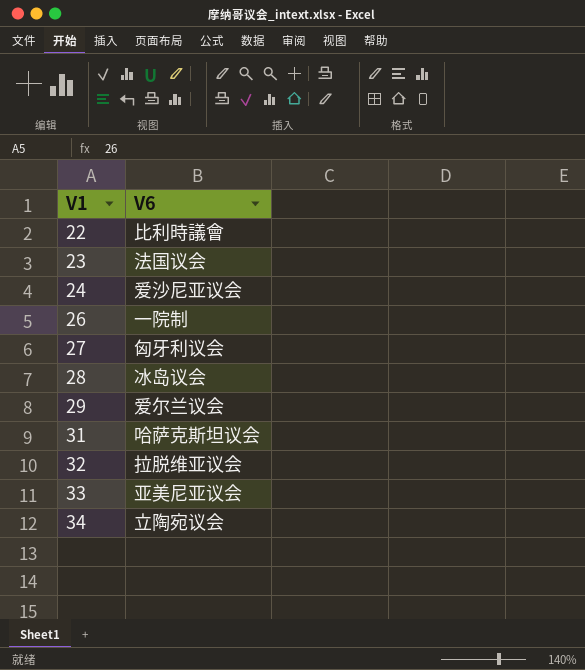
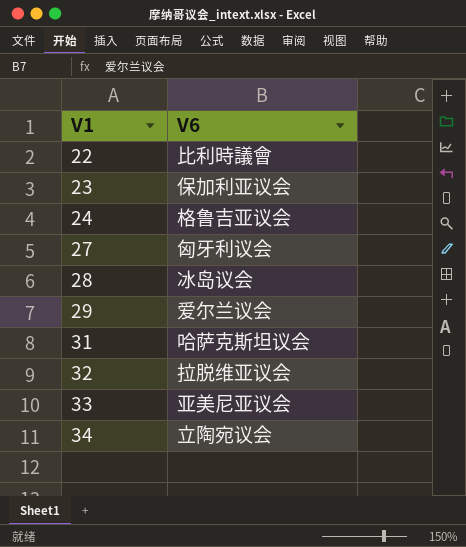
row 26: 一院制 -> none
23 | V6: 法国议会 -> 保加利亚议会
24 | V6: 爱沙尼亚议会 -> 格鲁吉亚议会

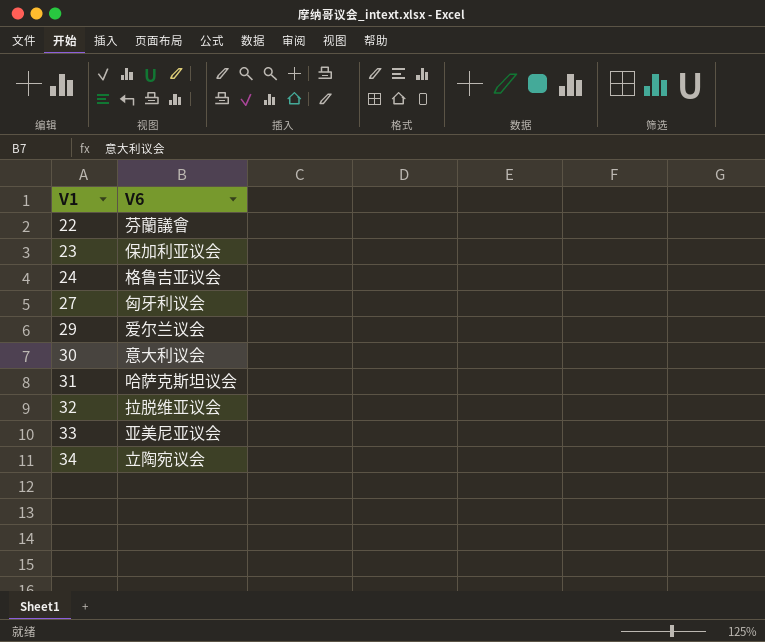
row 28: 冰岛议会 -> none
22 | V6: 比利時議會 -> 芬蘭議會
row 30: none -> 意大利议会

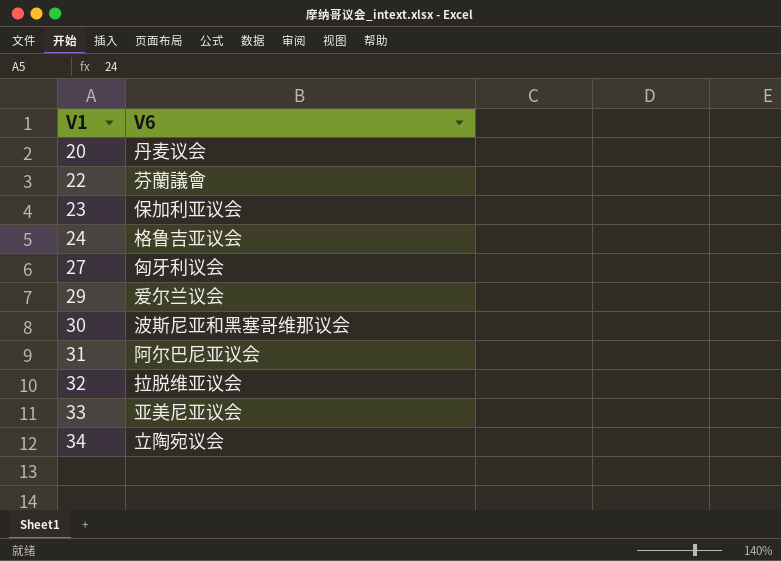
row 20: none -> 丹麦议会
30 | V6: 意大利议会 -> 波斯尼亚和黑塞哥维那议会
31 | V6: 哈萨克斯坦议会 -> 阿尔巴尼亚议会

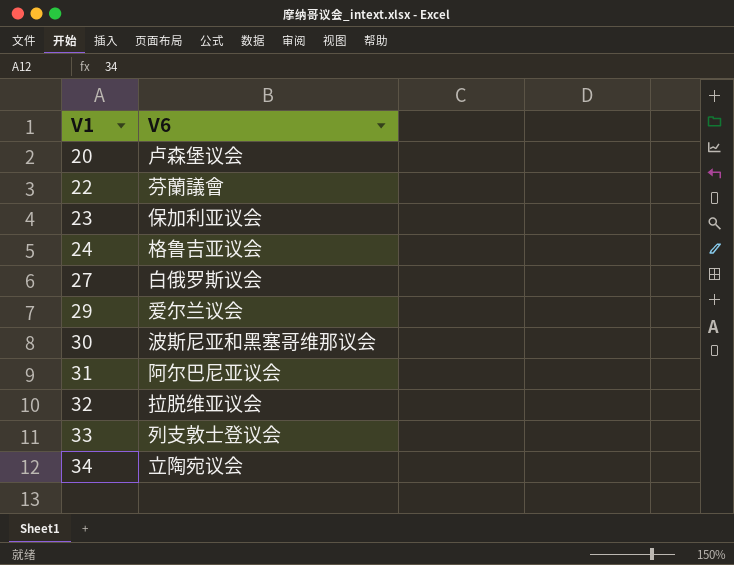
20 | V6: 丹麦议会 -> 卢森堡议会
27 | V6: 匈牙利议会 -> 白俄罗斯议会
33 | V6: 亚美尼亚议会 -> 列支敦士登议会

